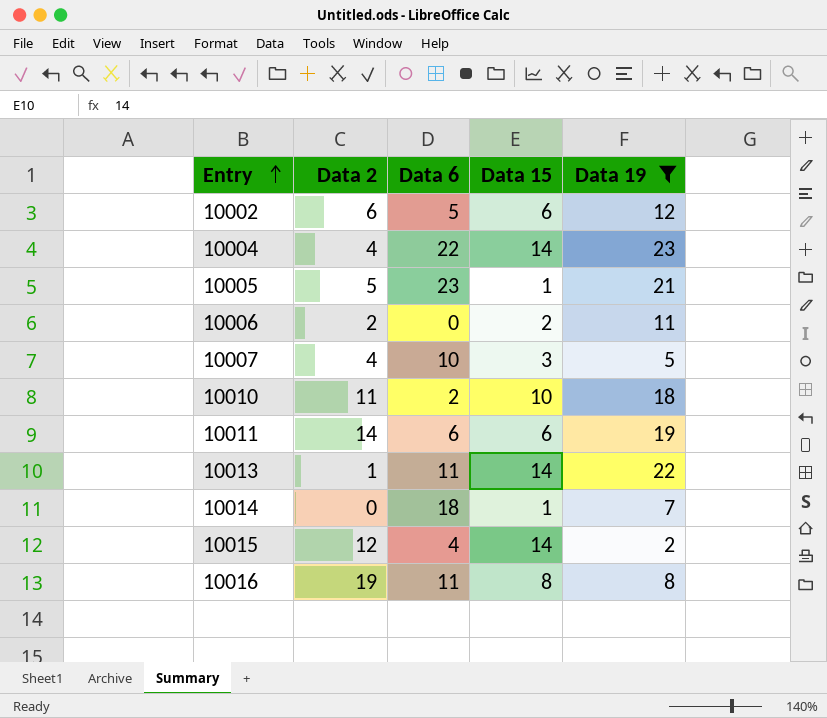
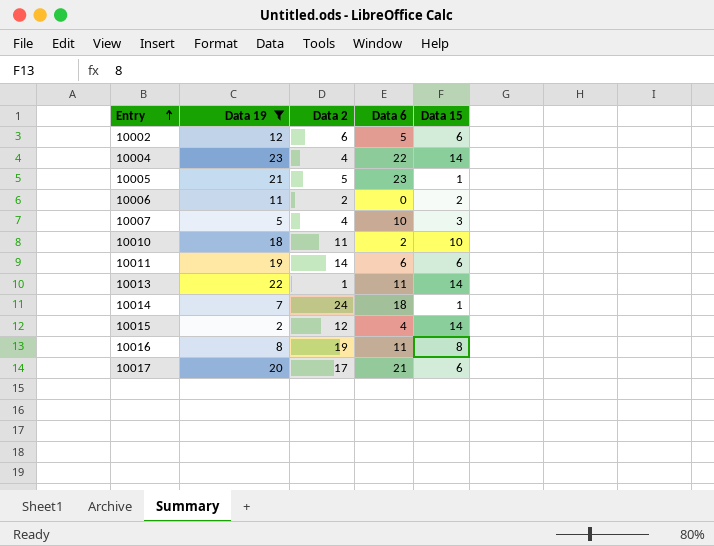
column Data 19 | position: 5 -> 2
10014 | Data 2: 0 -> 24
row 10017: none -> 20 | 17 | 21 | 6

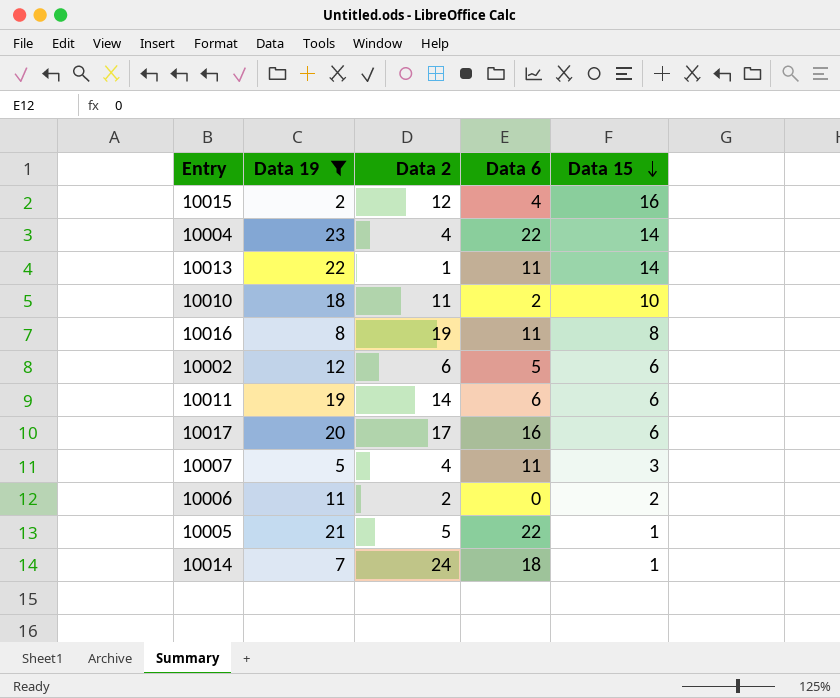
row order: Entry ascending -> Data 15 descending
10015 | Data 15: 14 -> 16
10017 | Data 6: 21 -> 16
10007 | Data 6: 10 -> 11
10005 | Data 6: 23 -> 22

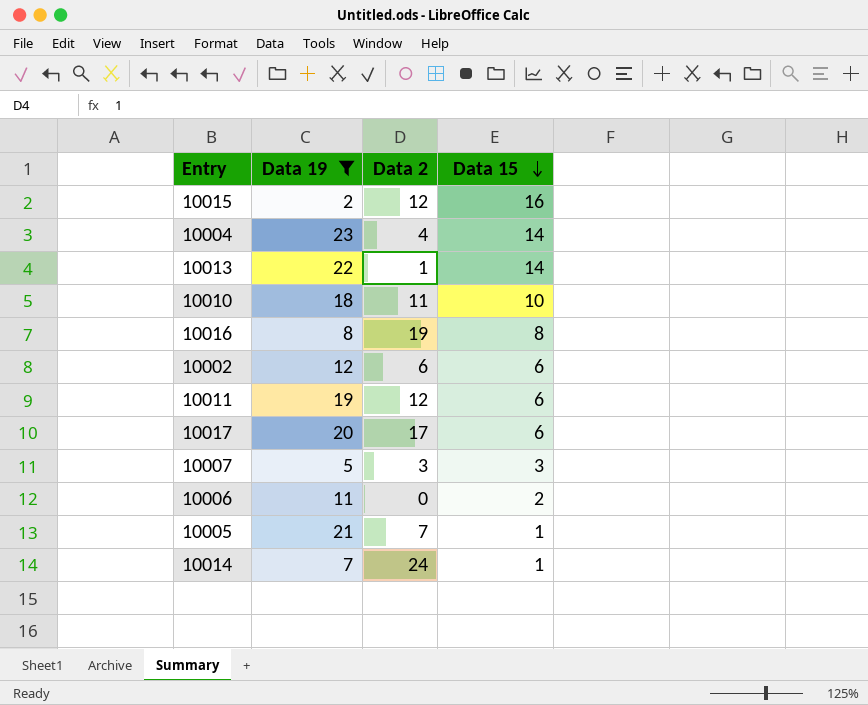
column Data 6 | position: 4 -> none
10011 | Data 2: 14 -> 12
10007 | Data 2: 4 -> 3
10006 | Data 2: 2 -> 0
10005 | Data 2: 5 -> 7

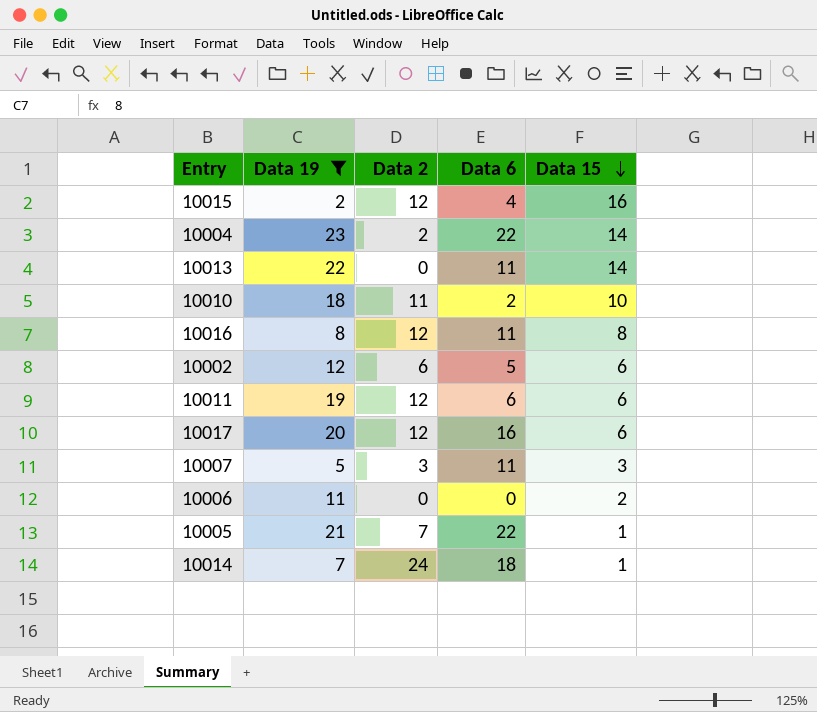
column Data 6 | position: none -> 4
10004 | Data 2: 4 -> 2
10013 | Data 2: 1 -> 0
10016 | Data 2: 19 -> 12
10017 | Data 2: 17 -> 12

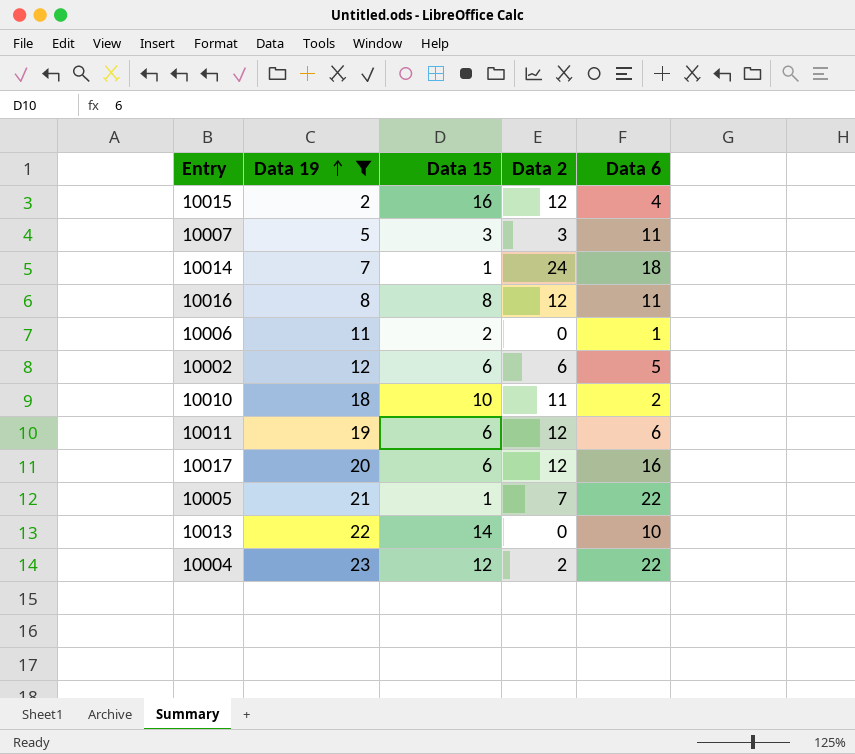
row order: Data 15 descending -> Data 19 ascending
column Data 15 | position: 5 -> 3
10006 | Data 6: 0 -> 1
10013 | Data 6: 11 -> 10
10004 | Data 15: 14 -> 12

